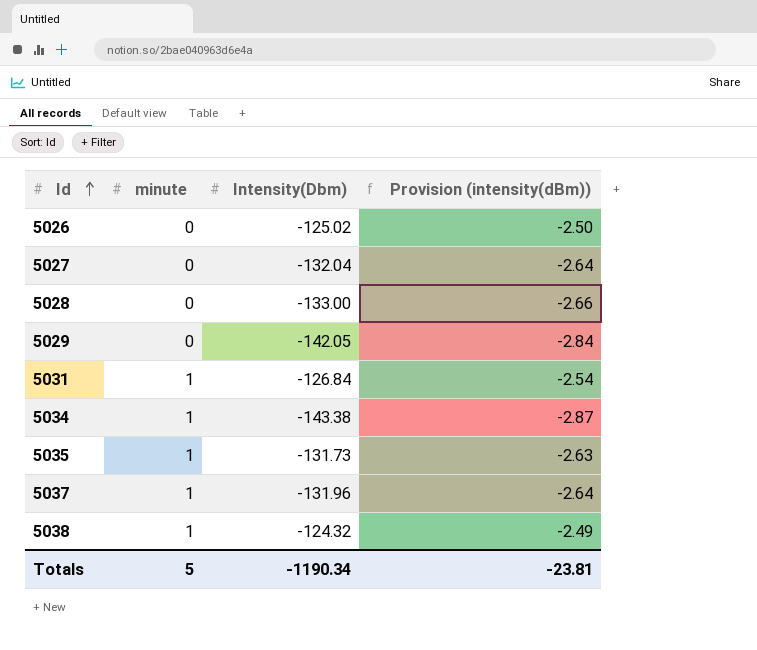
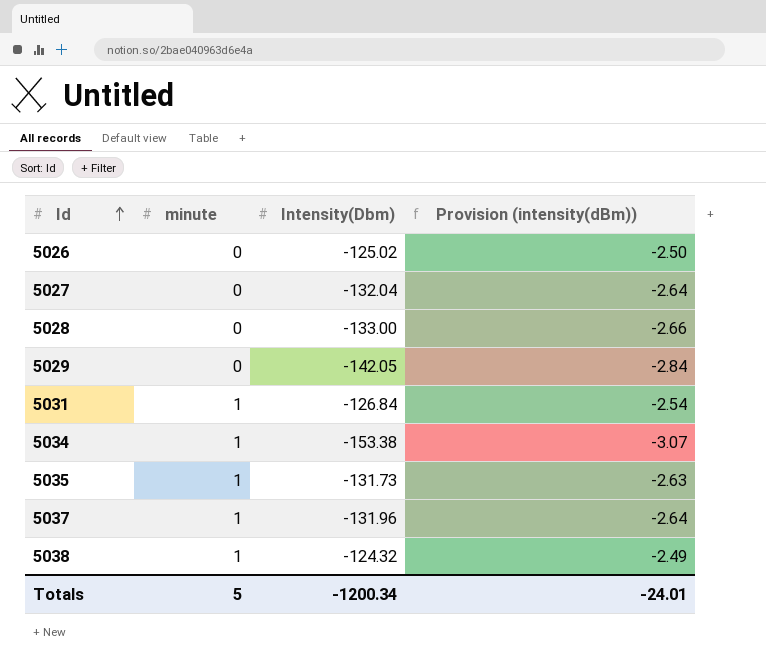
5034 | Intensity(Dbm): -143.38 -> -153.38
5034 | Provision (intensity(dBm)): -2.87 -> -3.07
Totals | Intensity(Dbm): -1190.34 -> -1200.34
Totals | Provision (intensity(dBm)): -23.81 -> -24.01

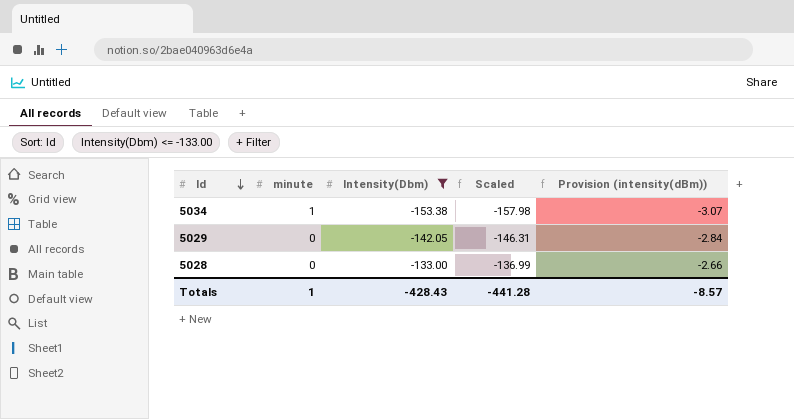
filter: none -> Intensity(Dbm) <= -133.00
row order: Id ascending -> Id descending
column Scaled | formula: none -> [Intensity(Dbm)] * 1.03
Totals | minute: 5 -> 1
Totals | Intensity(Dbm): -1200.34 -> -428.43
Totals | Provision (intensity(dBm)): -24.01 -> -8.57

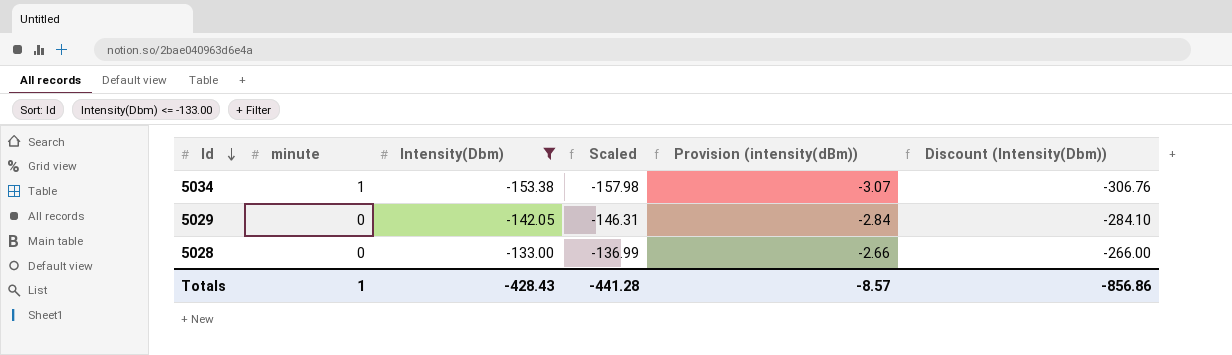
column Discount (Intensity(Dbm)) | formula: none -> [Intensity(Dbm)] * 2

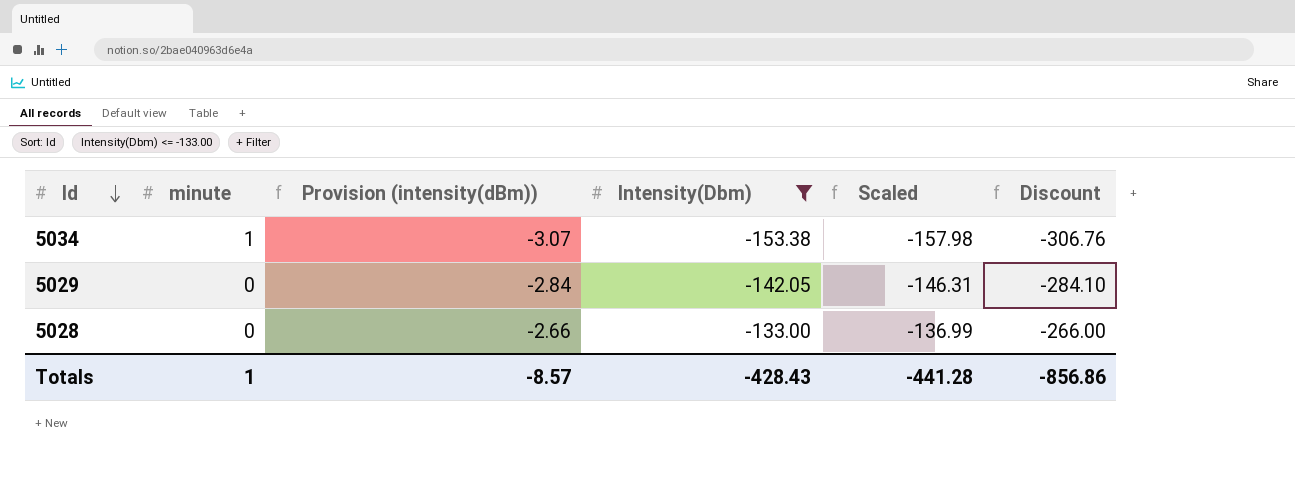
column Provision (intensity(dBm)) | position: 5 -> 3
column name: Discount (Intensity(Dbm)) -> Discount

